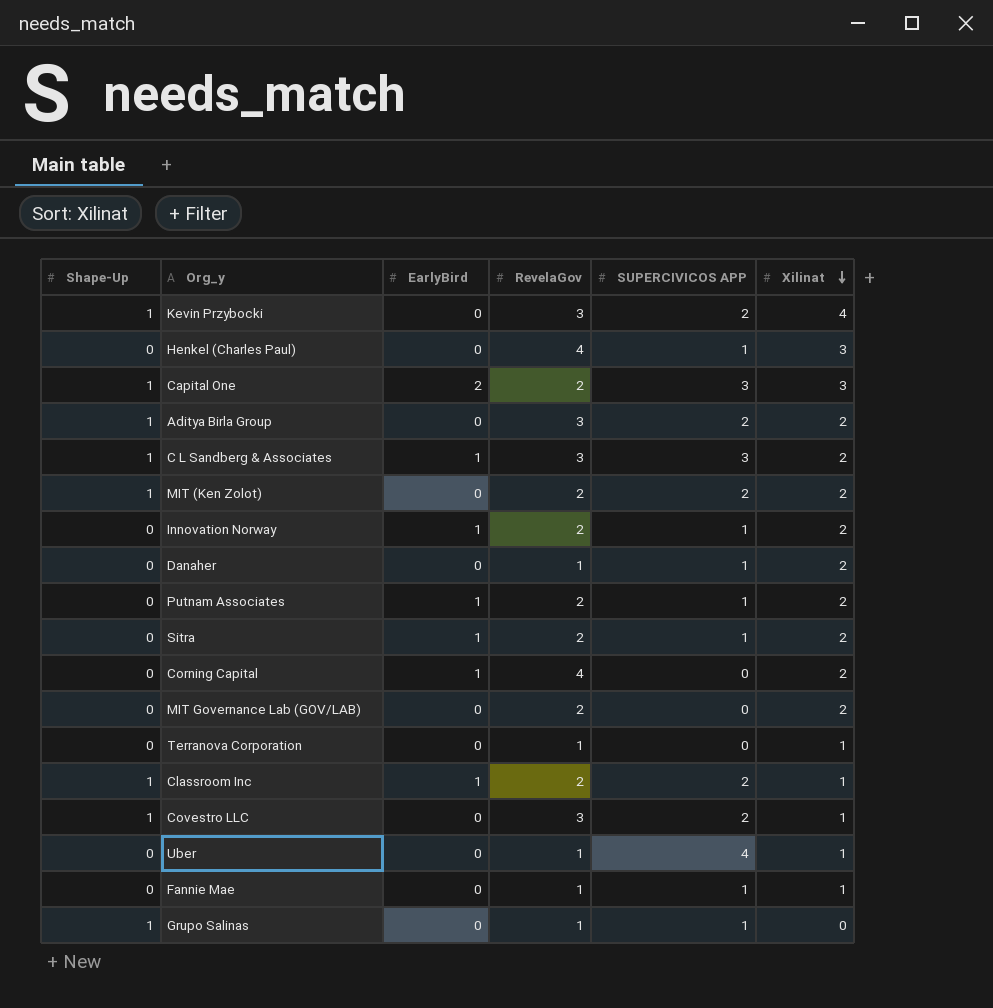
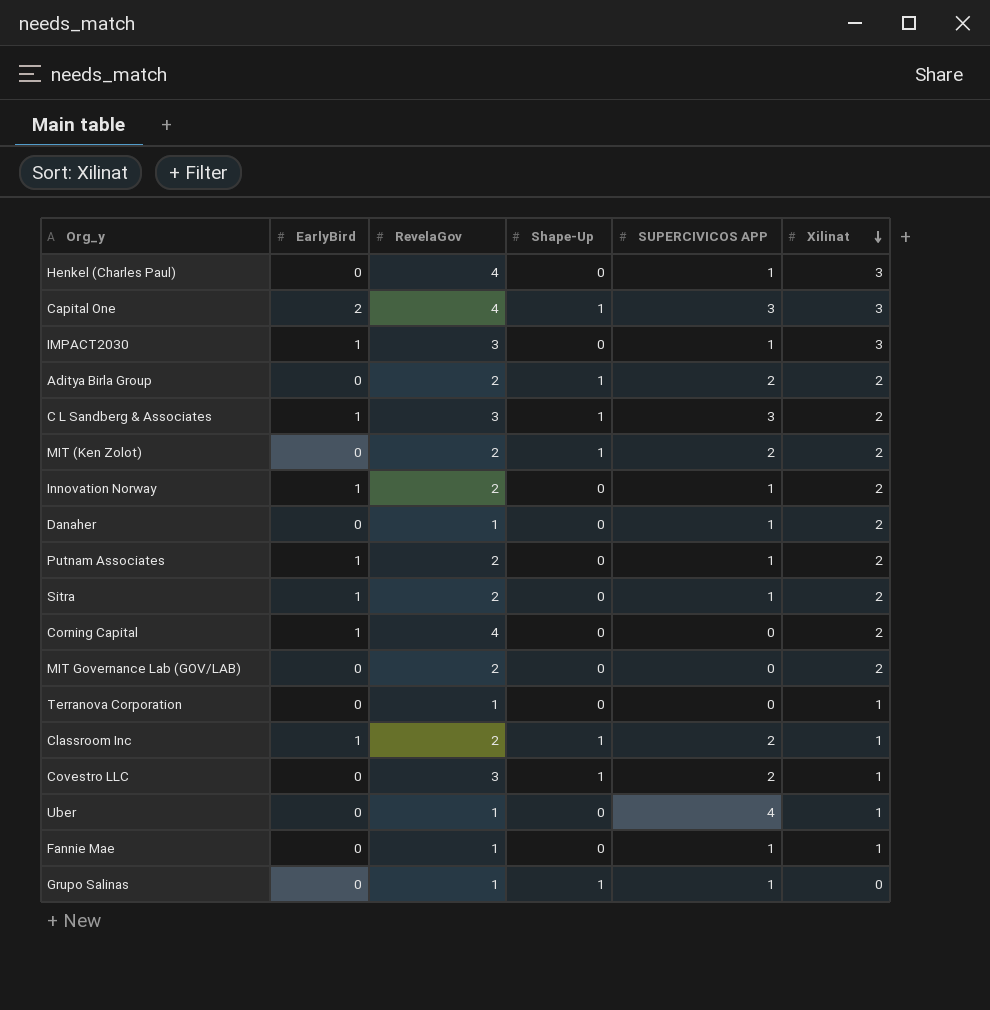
column Shape-Up | position: 1 -> 4
row Kevin Przybocki: 1 | 0 | 3 | 2 | 4 -> none
Capital One | RevelaGov: 2 -> 4
row IMPACT2030: none -> 1 | 3 | 0 | 1 | 3
Aditya Birla Group | RevelaGov: 3 -> 2

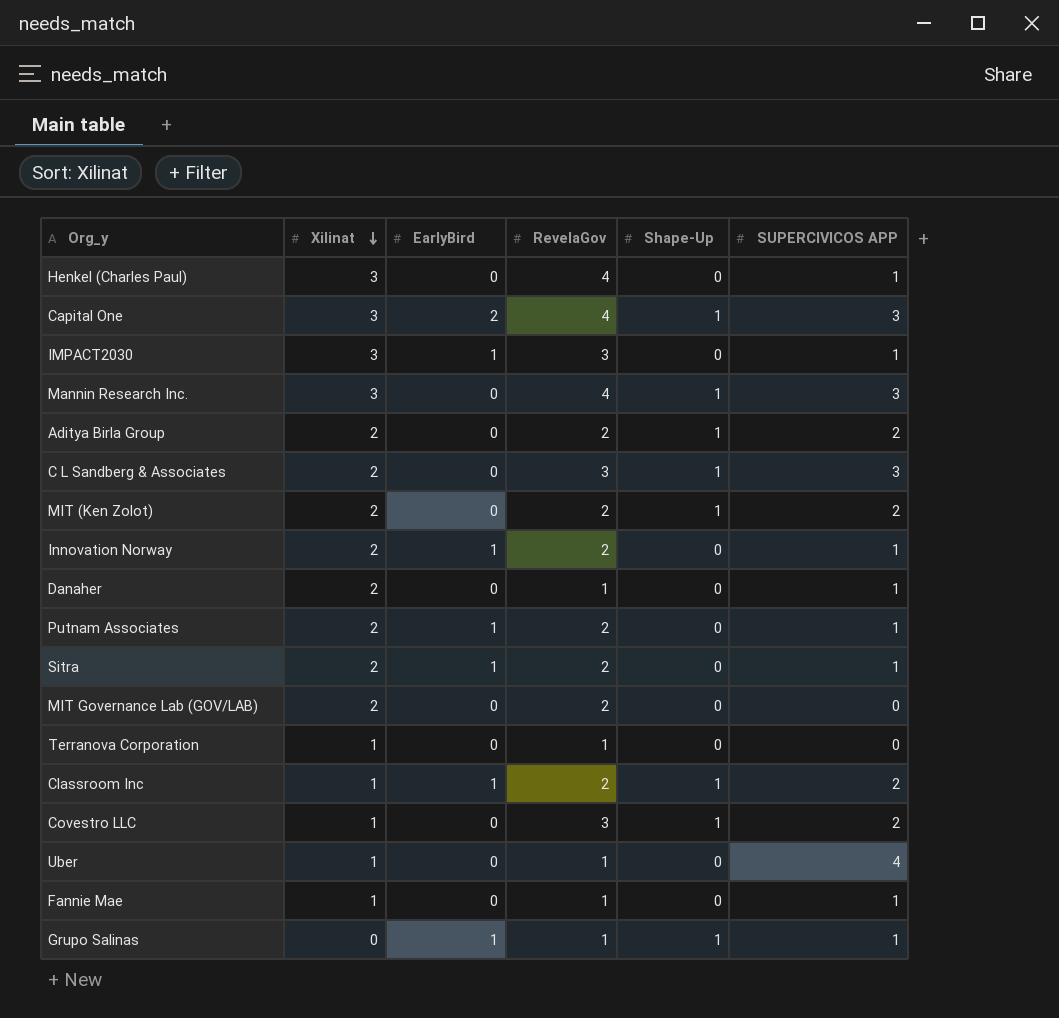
column Xilinat | position: 6 -> 2
row Corning Capital: 1 | 4 | 0 | 0 | 2 -> none
row Mannin Research Inc.: none -> 3 | 0 | 4 | 1 | 3
C L Sandberg & Associates | EarlyBird: 1 -> 0
Grupo Salinas | EarlyBird: 0 -> 1

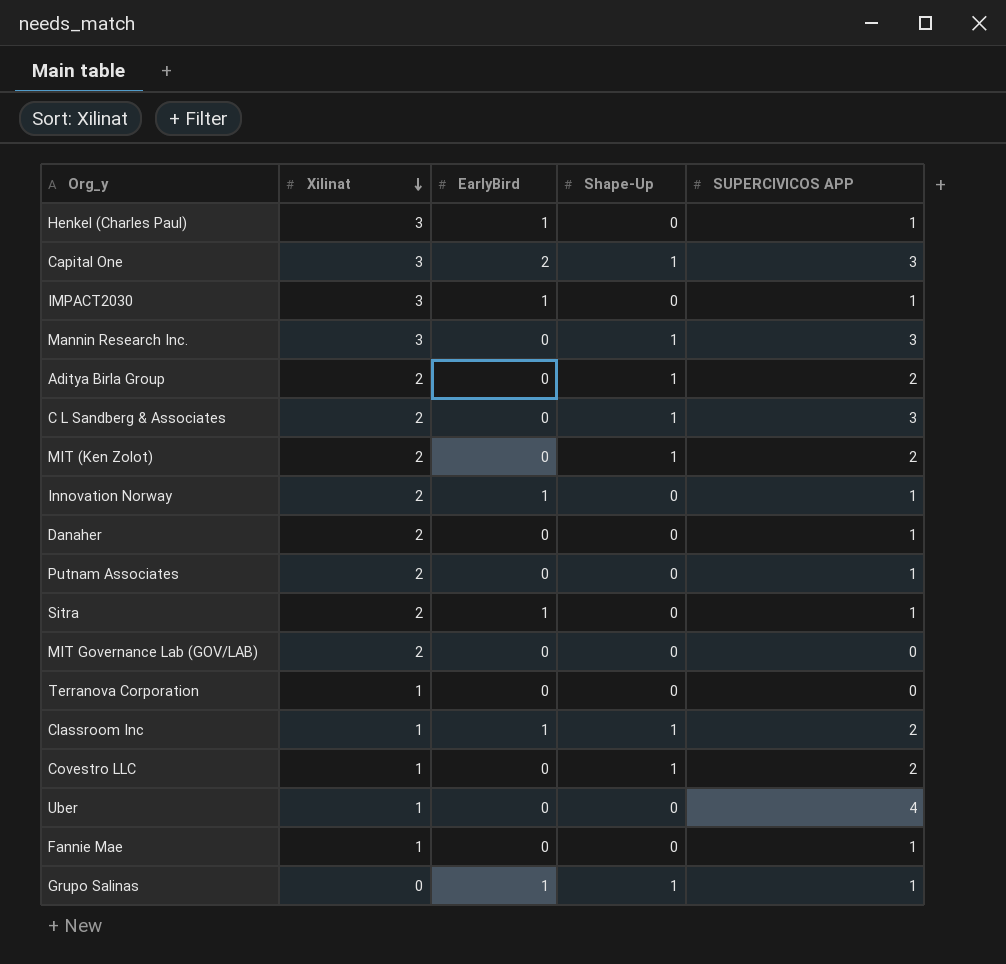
column RevelaGov | position: 4 -> none
Henkel (Charles Paul) | EarlyBird: 0 -> 1
Putnam Associates | EarlyBird: 1 -> 0

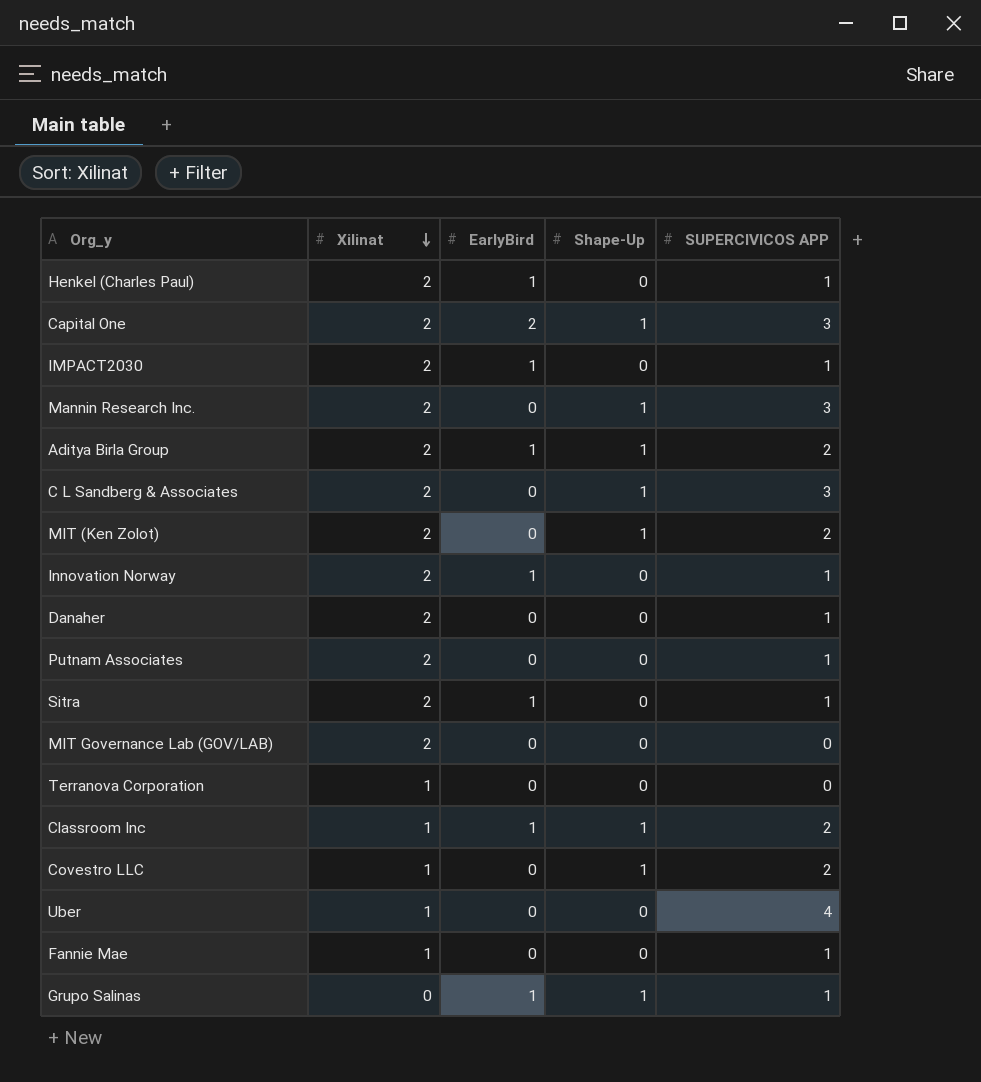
Henkel (Charles Paul) | Xilinat: 3 -> 2
Capital One | Xilinat: 3 -> 2
IMPACT2030 | Xilinat: 3 -> 2
Mannin Research Inc. | Xilinat: 3 -> 2
Aditya Birla Group | EarlyBird: 0 -> 1

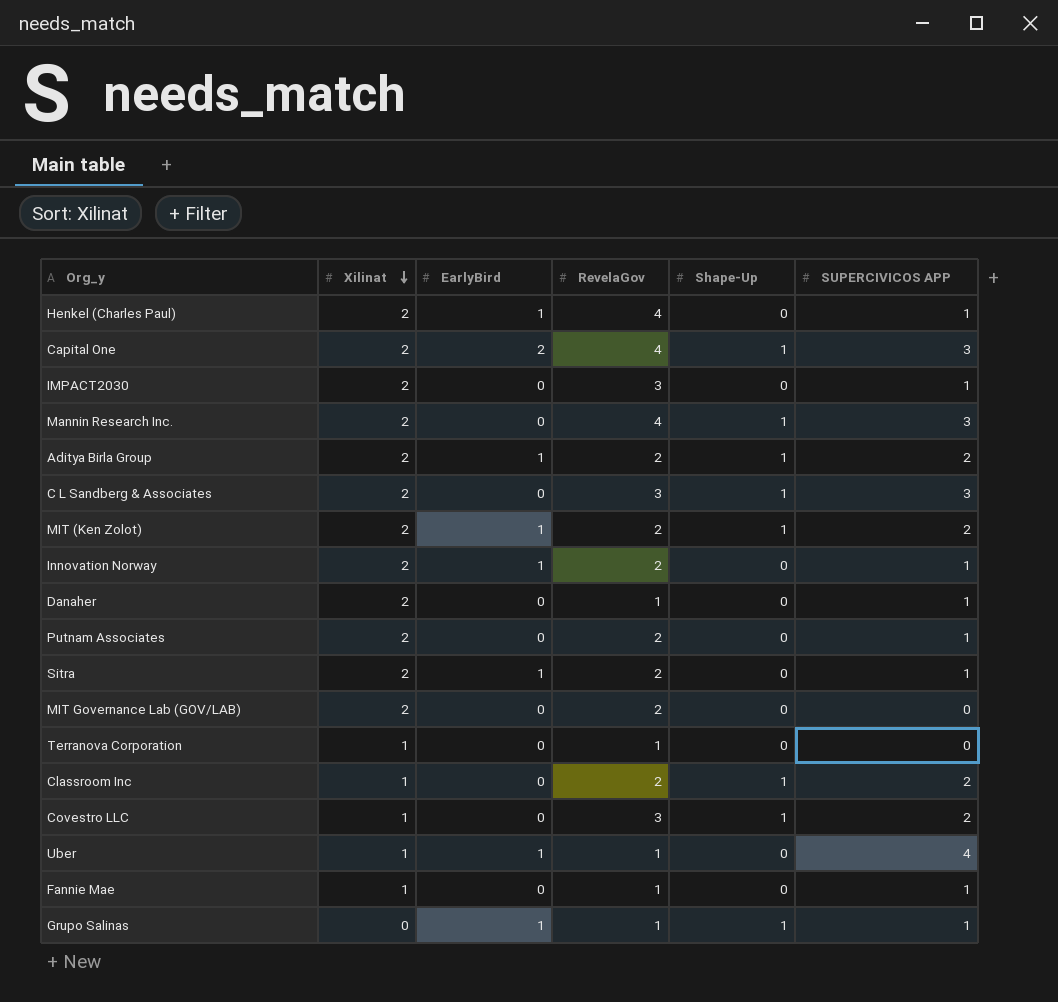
column RevelaGov | position: none -> 4
IMPACT2030 | EarlyBird: 1 -> 0
MIT (Ken Zolot) | EarlyBird: 0 -> 1
Classroom Inc | EarlyBird: 1 -> 0
Uber | EarlyBird: 0 -> 1

